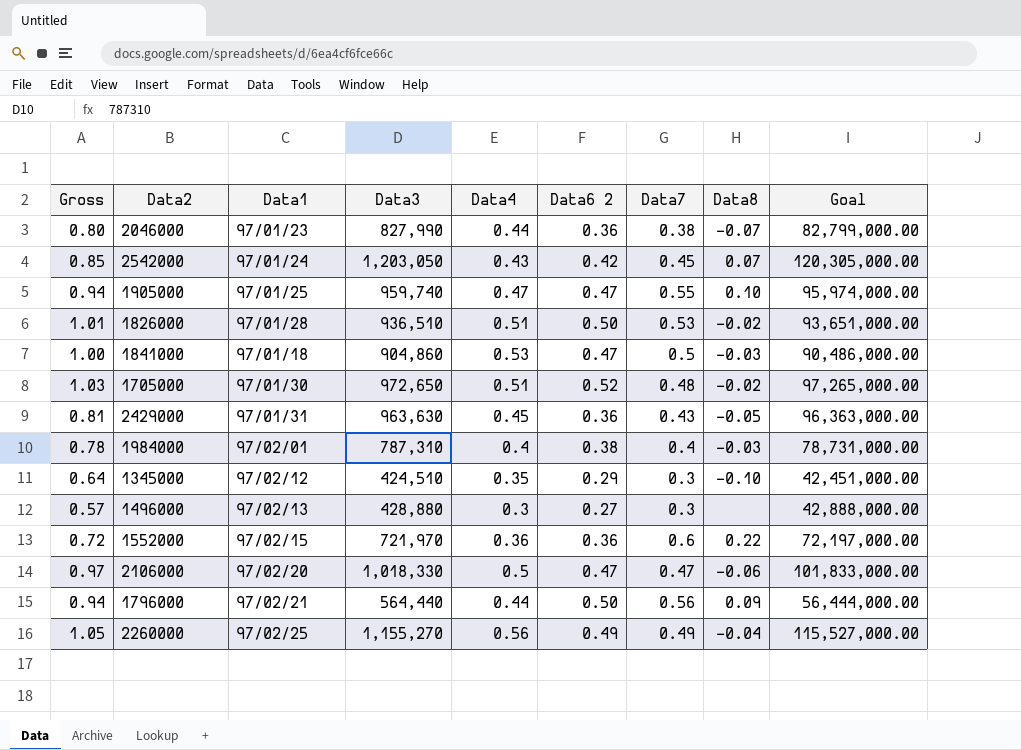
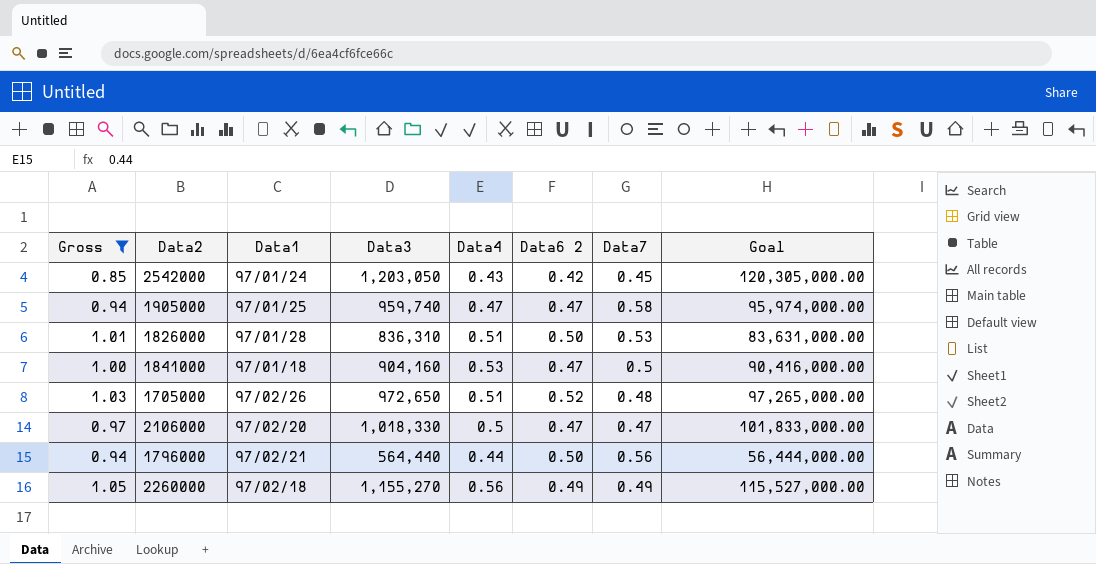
filter: none -> Gross >= 0.85
column Data8 | position: 8 -> none
1905000 | Data7: 0.55 -> 0.58
1826000 | Data3: 936,510 -> 836,310
1826000 | Goal: 93,651,000.00 -> 83,631,000.00
1841000 | Data3: 904,860 -> 904,160
1841000 | Goal: 90,486,000.00 -> 90,416,000.00
1705000 | Data1: 97/01/30 -> 97/02/26
2260000 | Data1: 97/02/25 -> 97/02/18

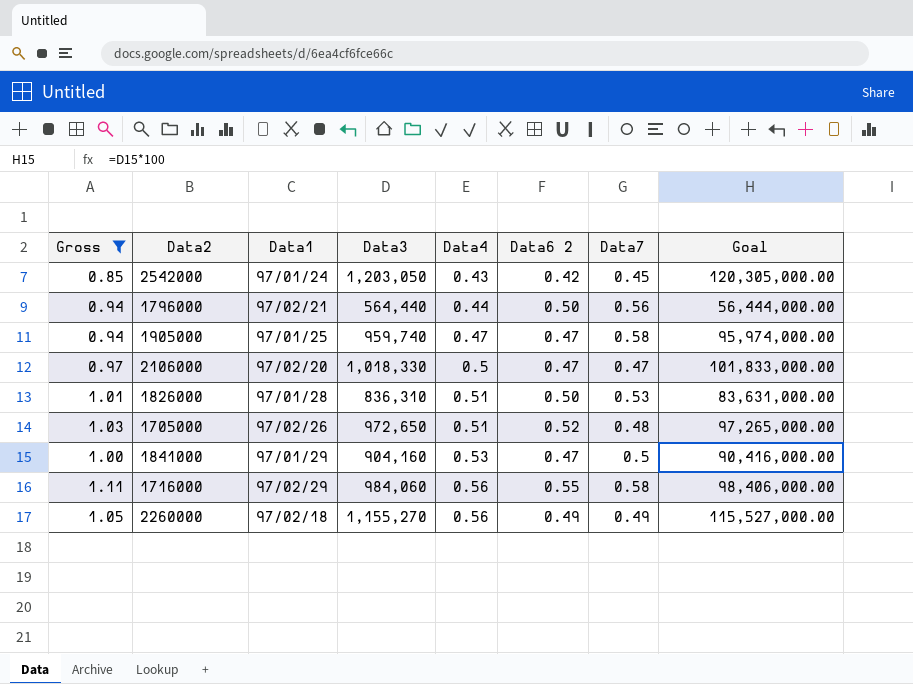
row order: none -> Data4 ascending
1841000 | Data1: 97/01/18 -> 97/01/29
row 1716000: none -> 1.11 | 97/02/29 | 984,060 | 0.56 | 0.55 | 0.58 | 98,406,000.00

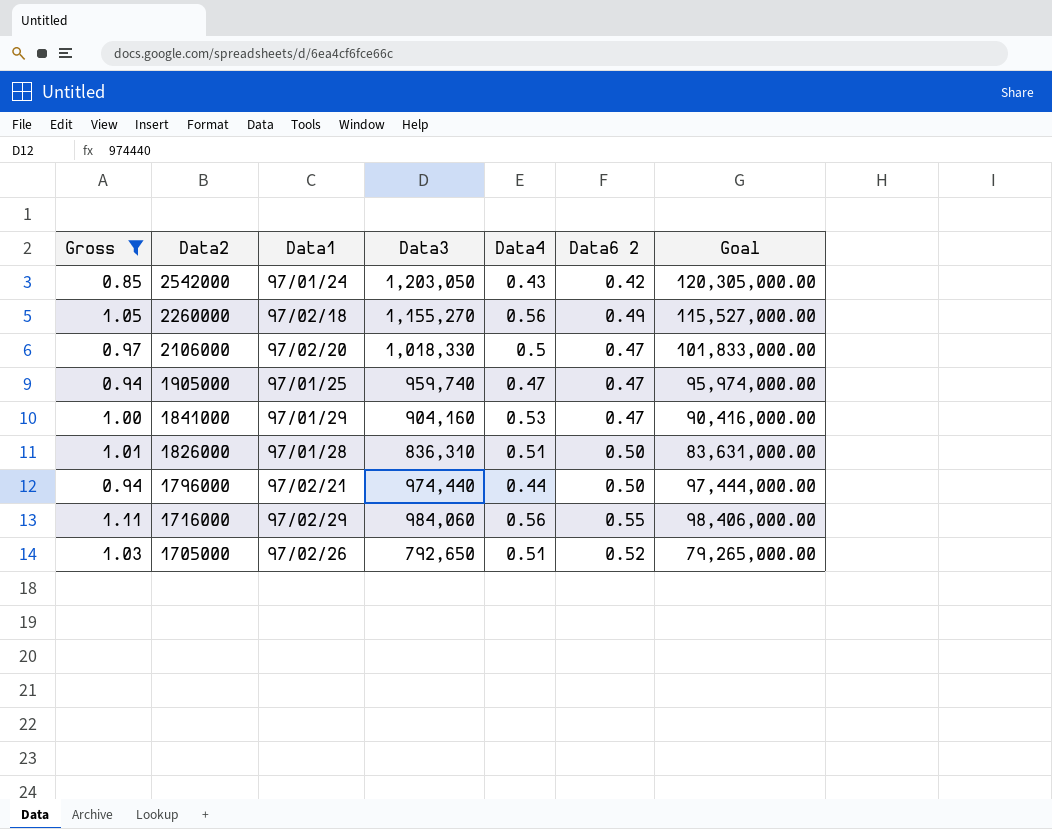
row order: Data4 ascending -> Data2 descending
column Data7 | position: 7 -> none
1796000 | Data3: 564,440 -> 974,440
1796000 | Goal: 56,444,000.00 -> 97,444,000.00
1705000 | Data3: 972,650 -> 792,650
1705000 | Goal: 97,265,000.00 -> 79,265,000.00

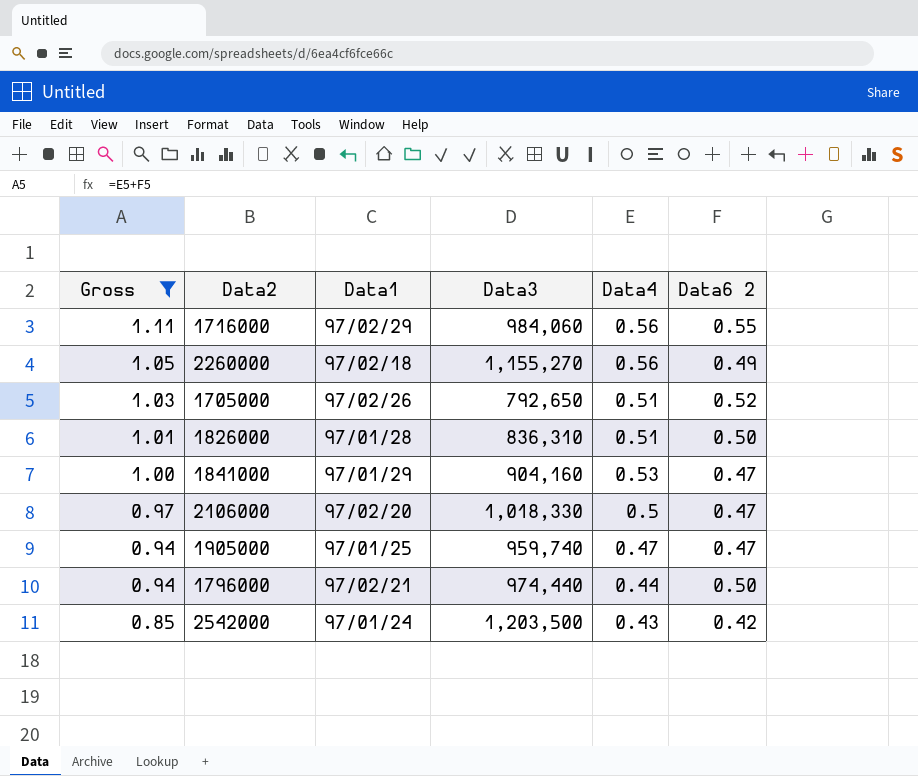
row order: Data2 descending -> Gross descending
column Goal | formula: [Data3] * 100 -> none
2542000 | Data3: 1,203,050 -> 1,203,500

